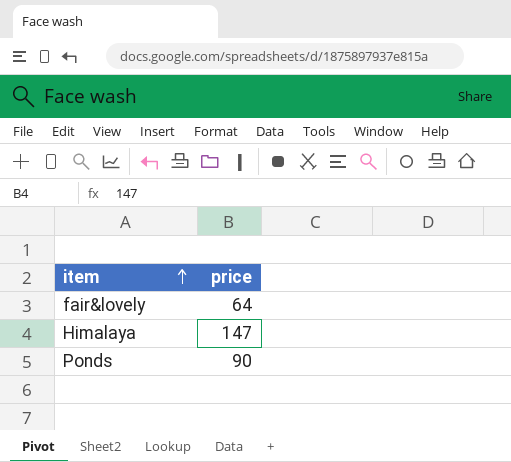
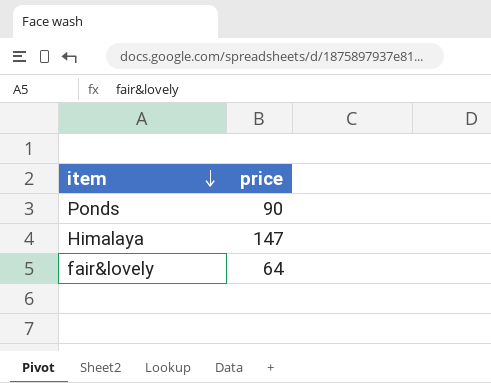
row order: item ascending -> item descending

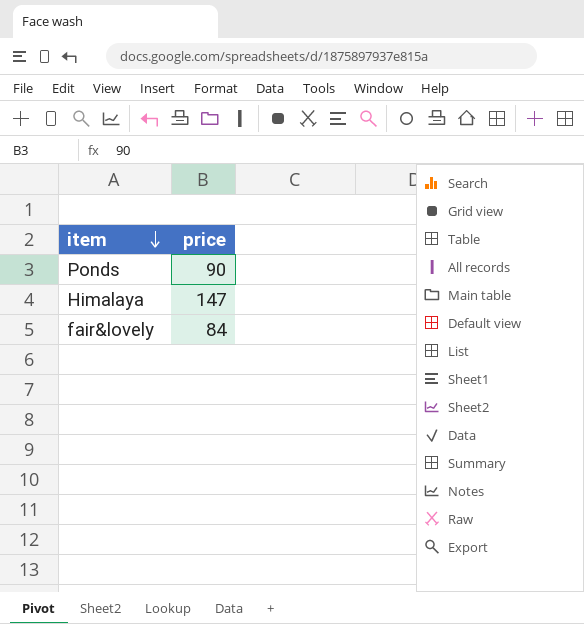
fair&lovely | price: 64 -> 84

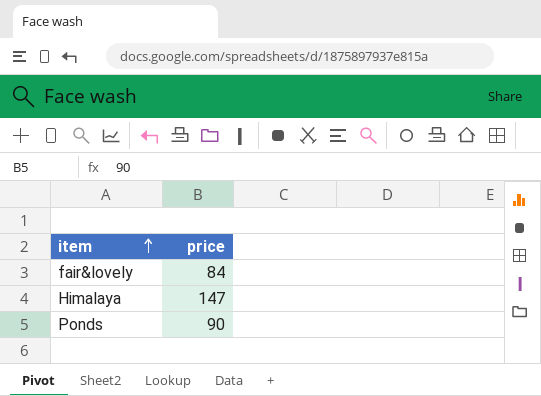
row order: item descending -> item ascending

